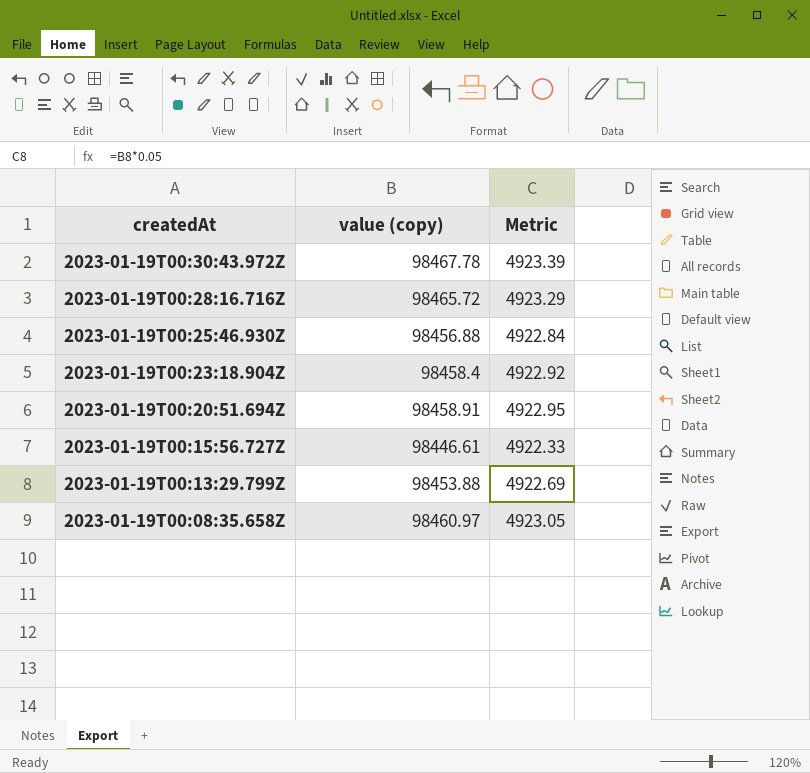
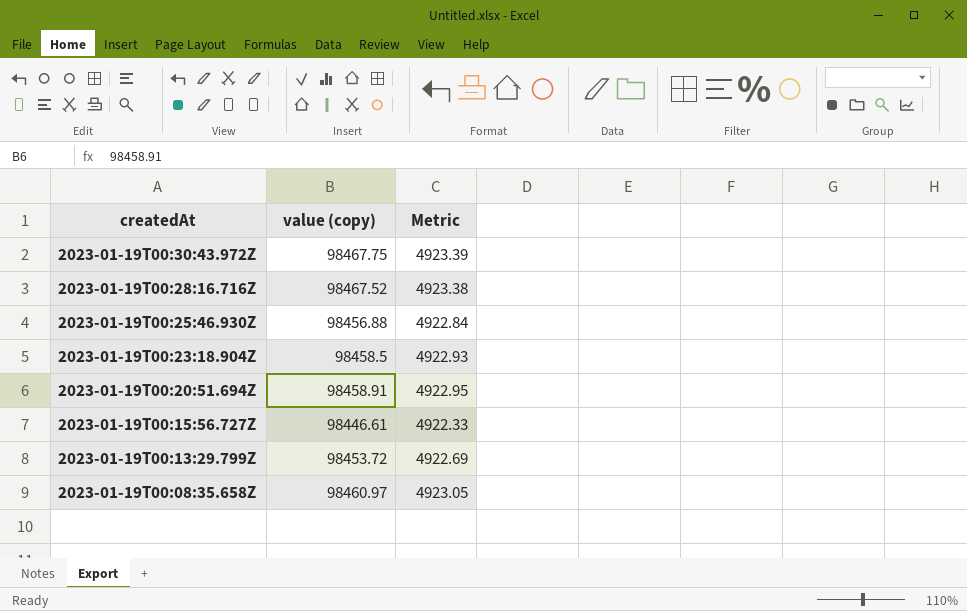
2023-01-19T00:30:43.972Z | value (copy): 98467.78 -> 98467.75
2023-01-19T00:28:16.716Z | value (copy): 98465.72 -> 98467.52
2023-01-19T00:28:16.716Z | Metric: 4923.29 -> 4923.38
2023-01-19T00:23:18.904Z | value (copy): 98458.4 -> 98458.5
2023-01-19T00:23:18.904Z | Metric: 4922.92 -> 4922.93
2023-01-19T00:13:29.799Z | value (copy): 98453.88 -> 98453.72

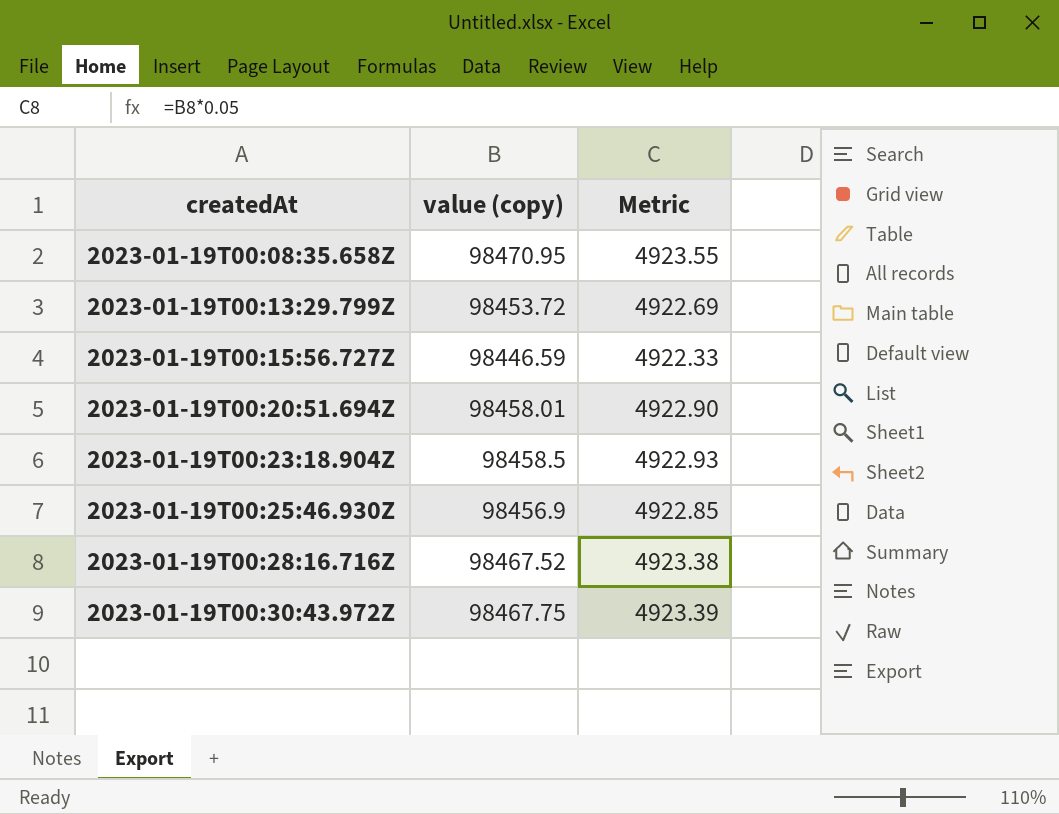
row order: createdAt descending -> createdAt ascending
2023-01-19T00:08:35.658Z | value (copy): 98460.97 -> 98470.95
2023-01-19T00:08:35.658Z | Metric: 4923.05 -> 4923.55
2023-01-19T00:15:56.727Z | value (copy): 98446.61 -> 98446.59
2023-01-19T00:20:51.694Z | value (copy): 98458.91 -> 98458.01
2023-01-19T00:20:51.694Z | Metric: 4922.95 -> 4922.90
2023-01-19T00:25:46.930Z | value (copy): 98456.88 -> 98456.9
2023-01-19T00:25:46.930Z | Metric: 4922.84 -> 4922.85

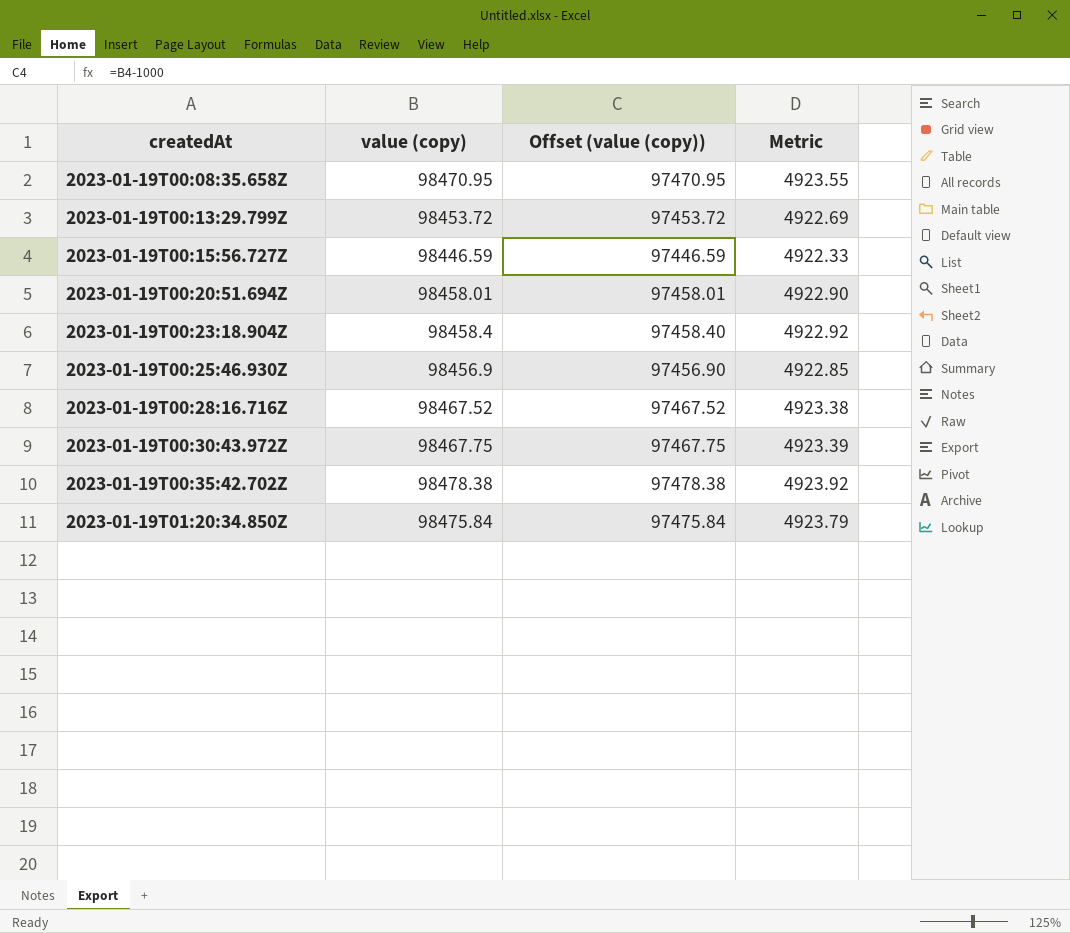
column Offset (value (copy)) | formula: none -> [value (copy)] - 1000
2023-01-19T00:23:18.904Z | value (copy): 98458.5 -> 98458.4
2023-01-19T00:23:18.904Z | Metric: 4922.93 -> 4922.92
row 2023-01-19T00:35:42.702Z: none -> 98478.38 | 97478.38 | 4923.92
row 2023-01-19T01:20:34.850Z: none -> 98475.84 | 97475.84 | 4923.79

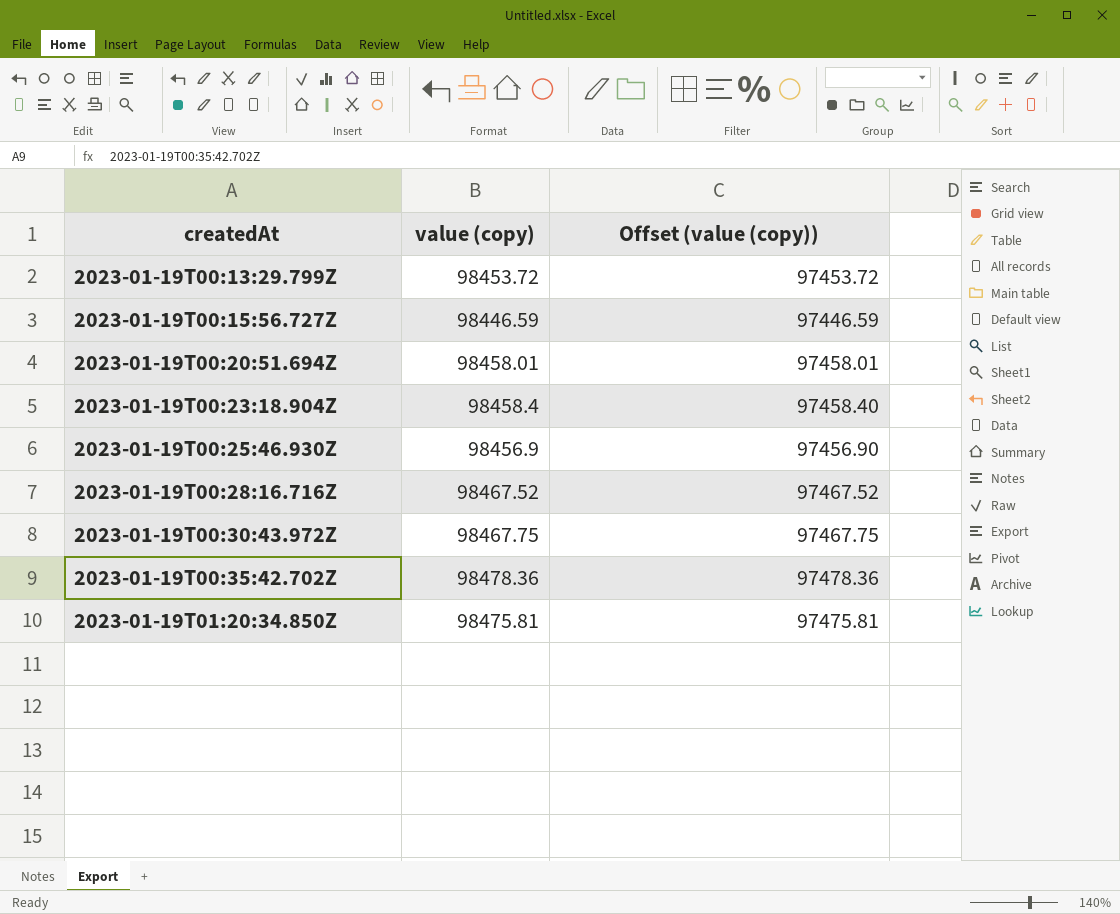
column Metric | formula: [value (copy)] * 0.05 -> none
row 2023-01-19T00:08:35.658Z: 98470.95 | 97470.95 | 4923.55 -> none
2023-01-19T00:35:42.702Z | value (copy): 98478.38 -> 98478.36
2023-01-19T00:35:42.702Z | Offset (value (copy)): 97478.38 -> 97478.36
2023-01-19T01:20:34.850Z | value (copy): 98475.84 -> 98475.81
2023-01-19T01:20:34.850Z | Offset (value (copy)): 97475.84 -> 97475.81

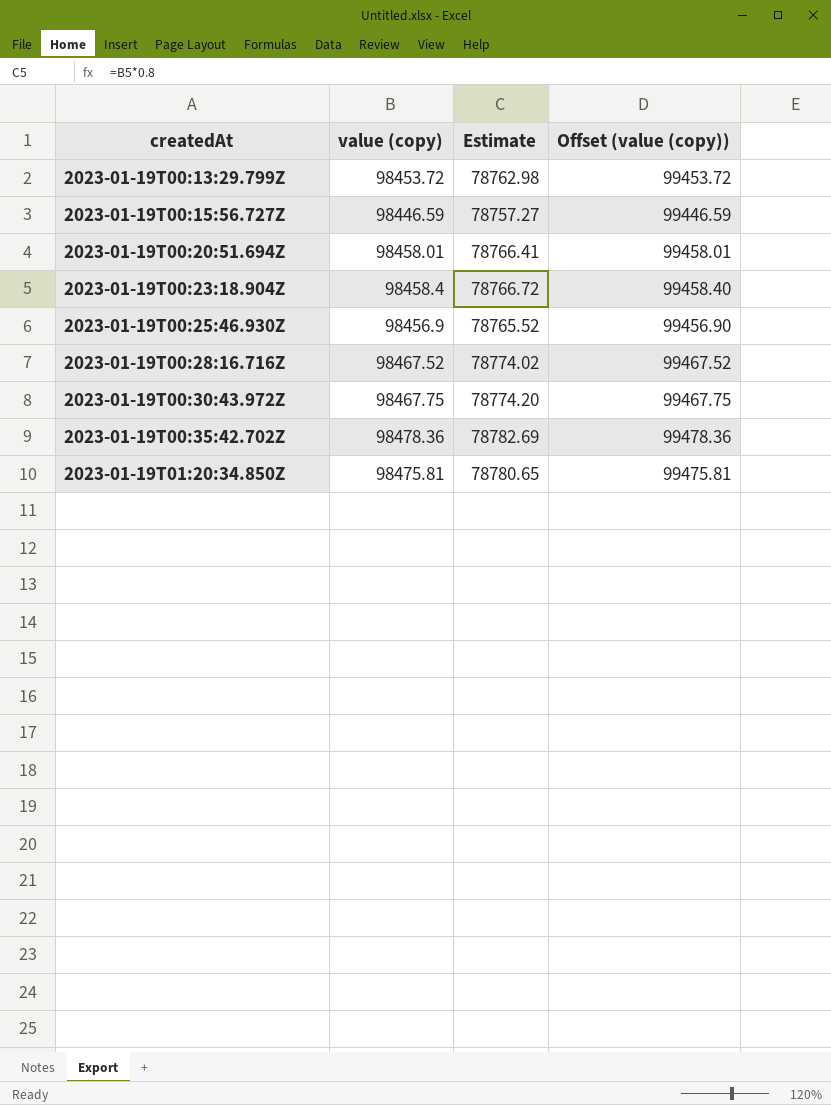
column Estimate | formula: none -> [value (copy)] * 0.8
column Offset (value (copy)) | formula: [value (copy)] - 1000 -> [value (copy)] + 1000

